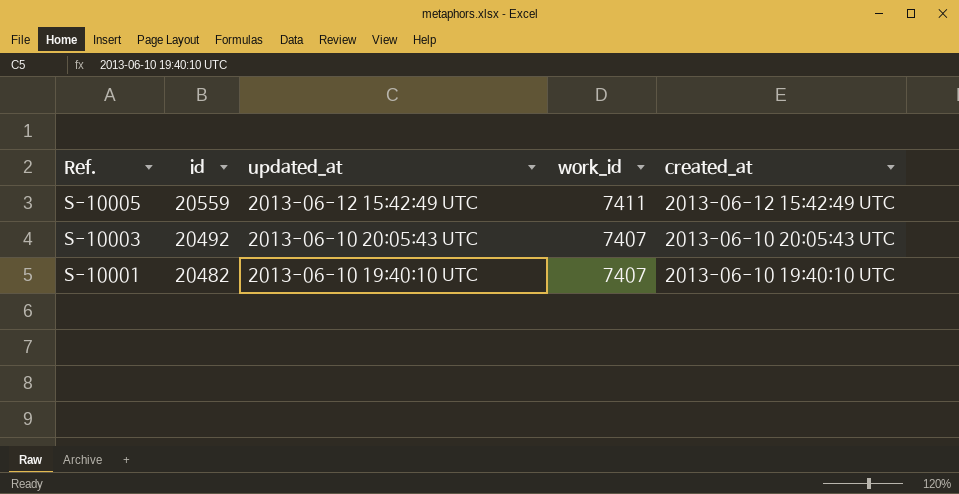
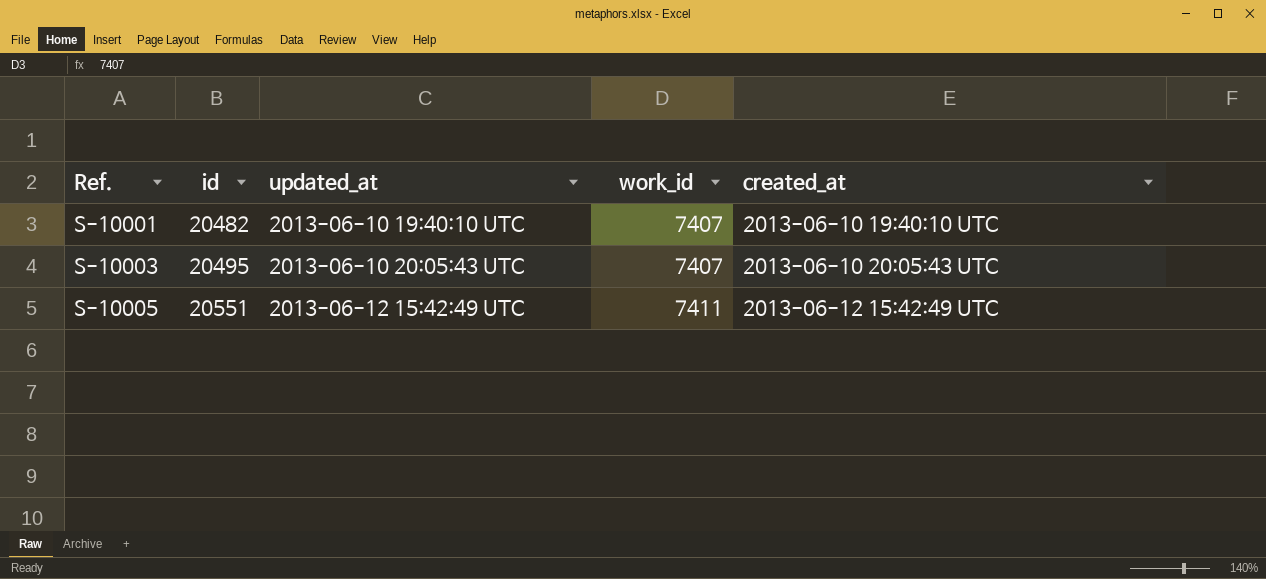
row order: Ref. descending -> Ref. ascending
S-10003 | id: 20492 -> 20495
S-10005 | id: 20559 -> 20551

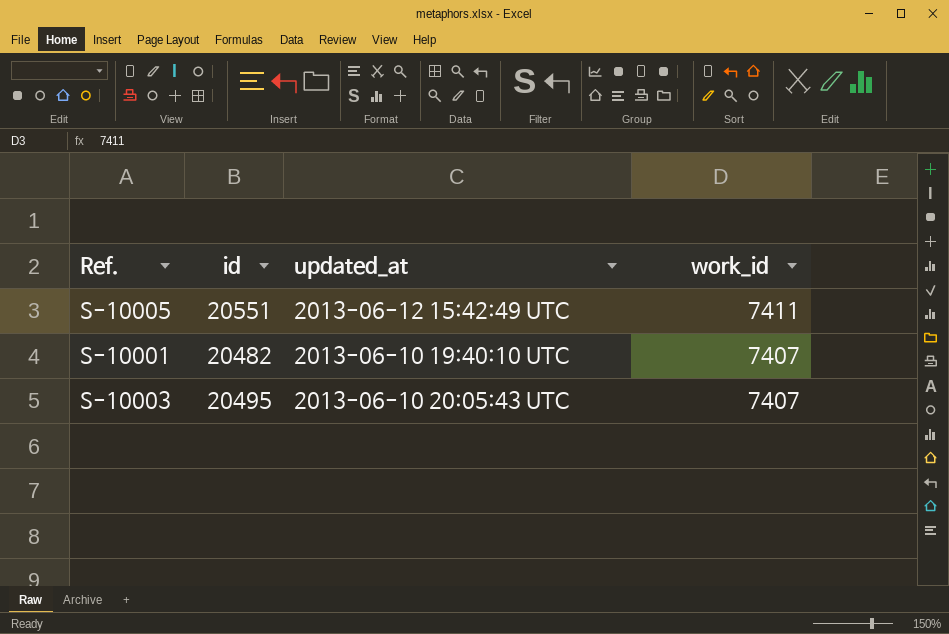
row order: Ref. ascending -> work_id descending
column created_at | position: 5 -> none

